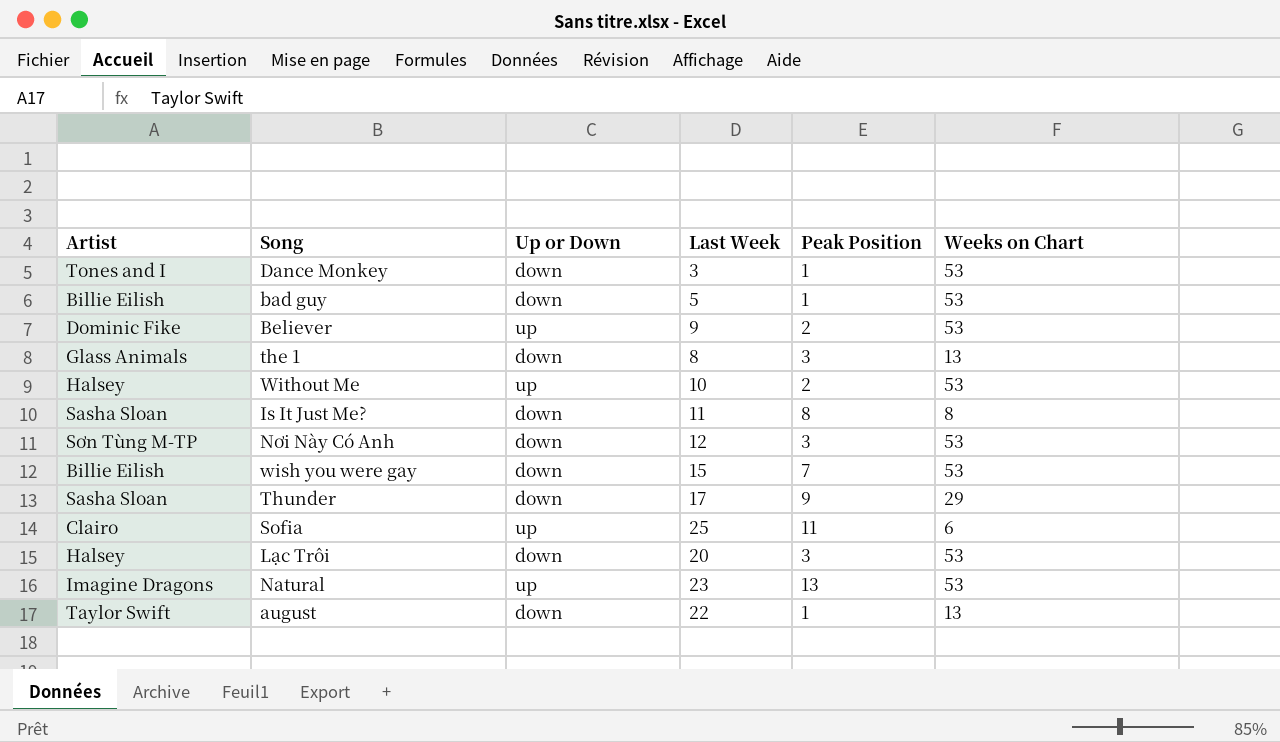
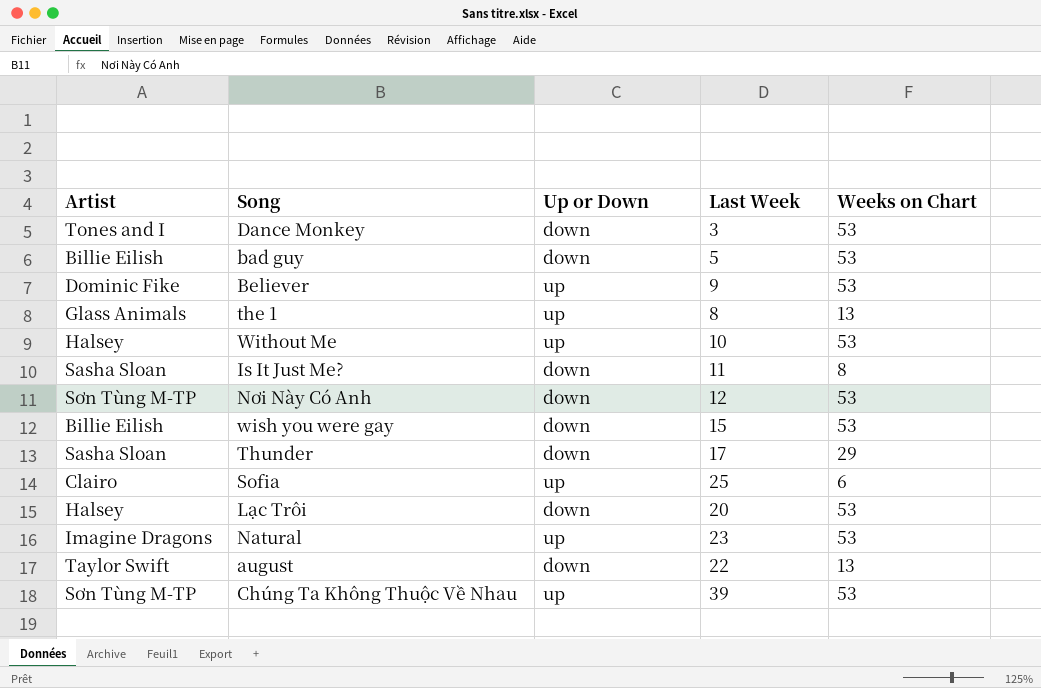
column Peak Position | position: 5 -> none
the 1 | Up or Down: down -> up
row Chúng Ta Không Thuộc Về Nhau: none -> Sơn Tùng M-TP | up | 39 | 53

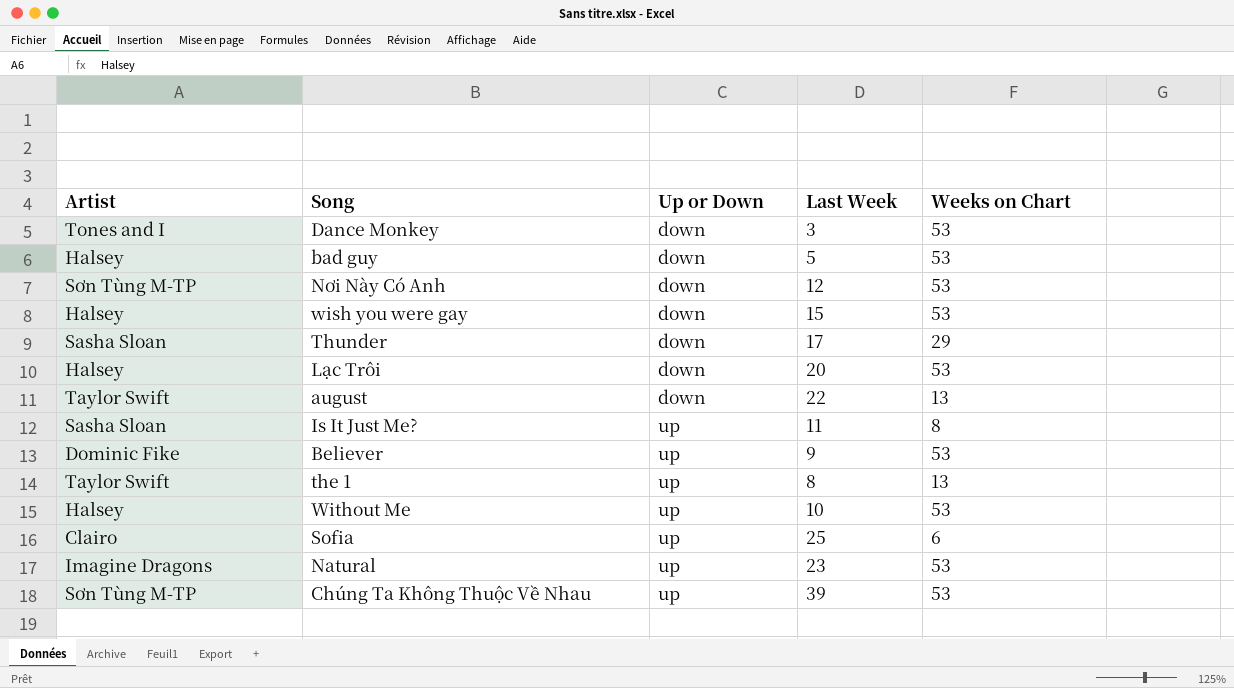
row order: none -> Up or Down ascending
bad guy | Artist: Billie Eilish -> Halsey
wish you were gay | Artist: Billie Eilish -> Halsey
Is It Just Me? | Up or Down: down -> up
the 1 | Artist: Glass Animals -> Taylor Swift

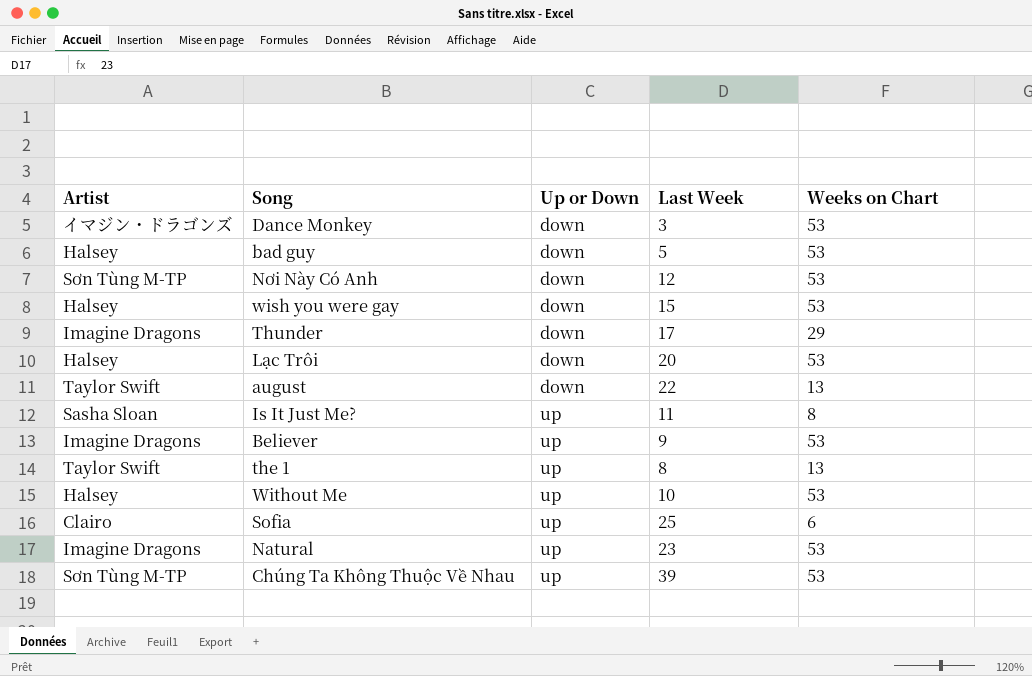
Dance Monkey | Artist: Tones and I -> イマジン・ドラゴンズ
Thunder | Artist: Sasha Sloan -> Imagine Dragons
Believer | Artist: Dominic Fike -> Imagine Dragons

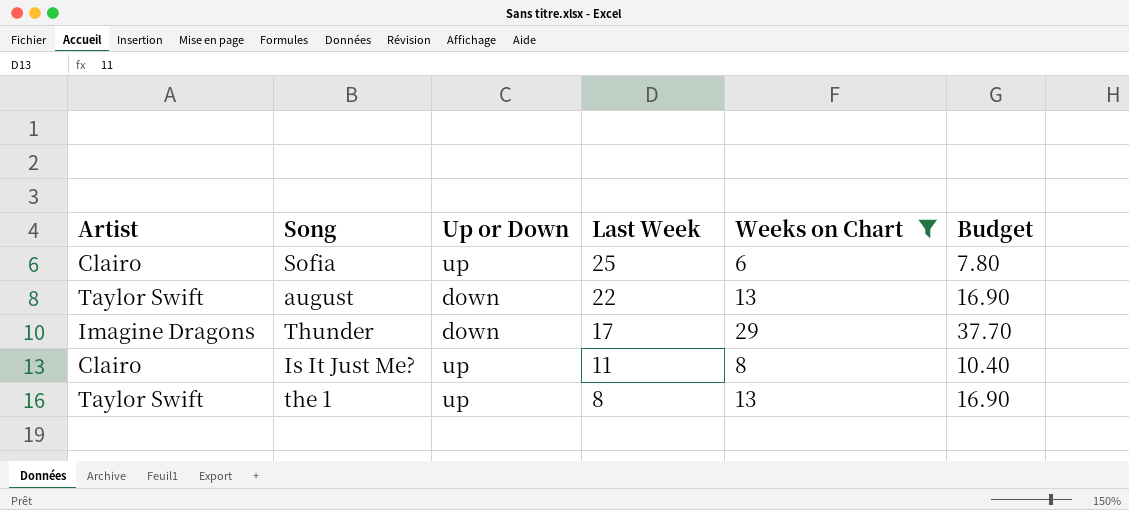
filter: none -> Weeks on Chart != 53
row order: Up or Down ascending -> Last Week descending
column Budget | formula: none -> [Weeks on Chart] * 1.3
Is It Just Me? | Artist: Sasha Sloan -> Clairo

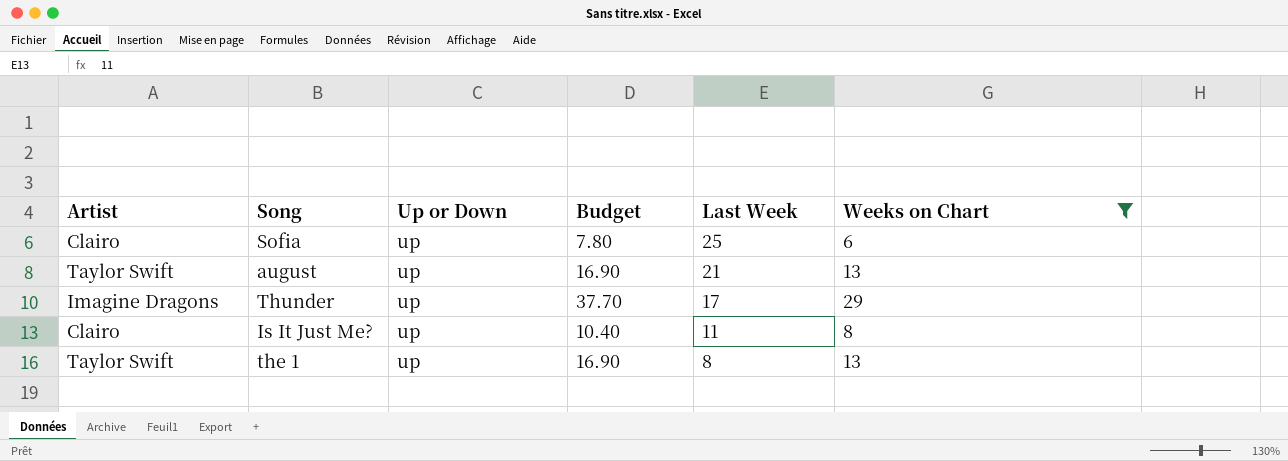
column Budget | position: 6 -> 4
august | Up or Down: down -> up
august | Last Week: 22 -> 21
Thunder | Up or Down: down -> up

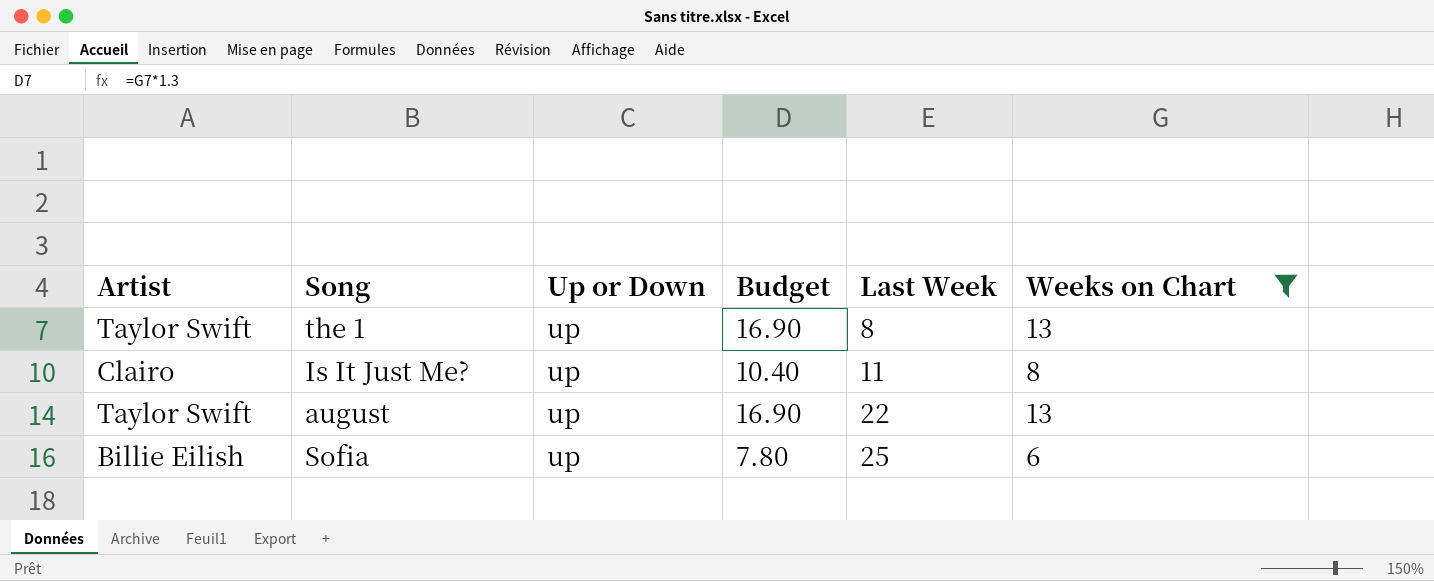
row order: Last Week descending -> Last Week ascending
row Thunder: Imagine Dragons | up | 37.70 | 17 | 29 -> none
august | Last Week: 21 -> 22
Sofia | Artist: Clairo -> Billie Eilish

